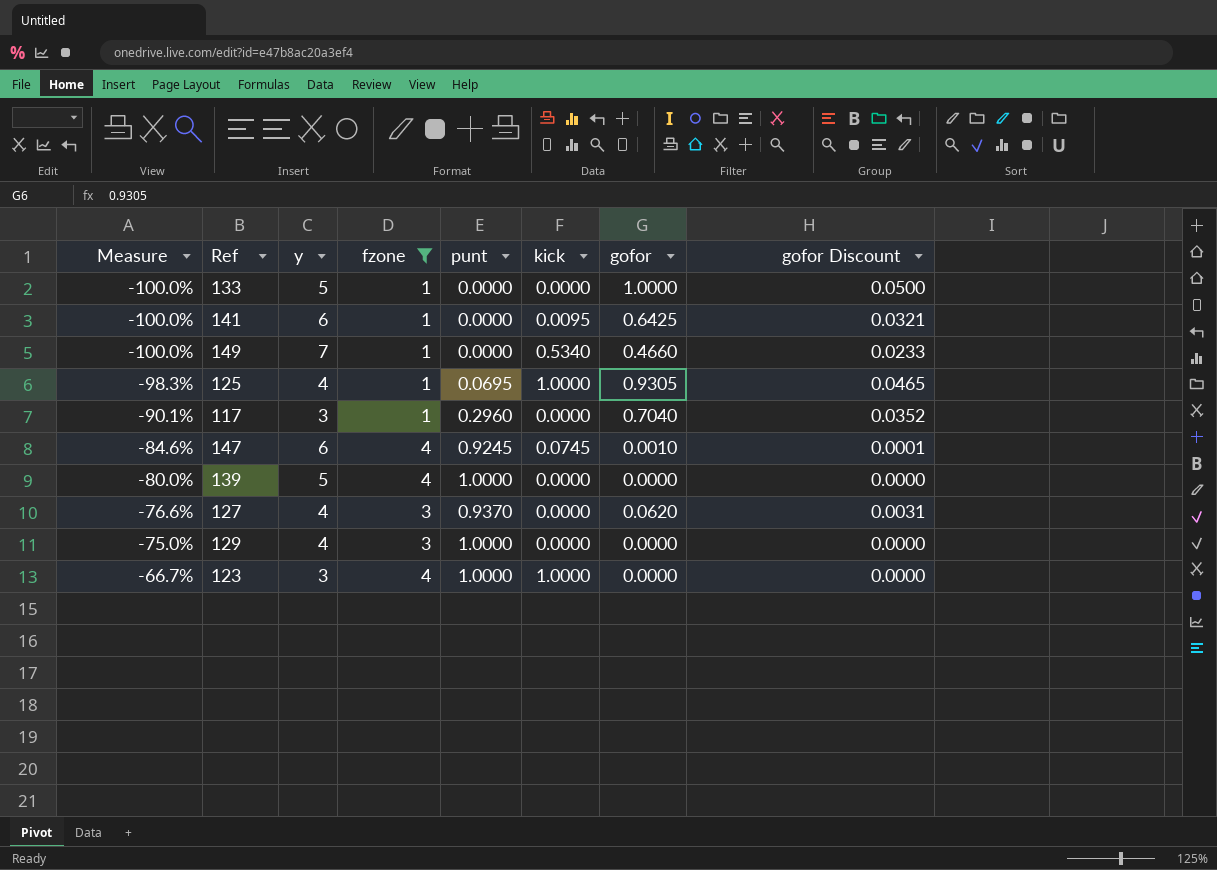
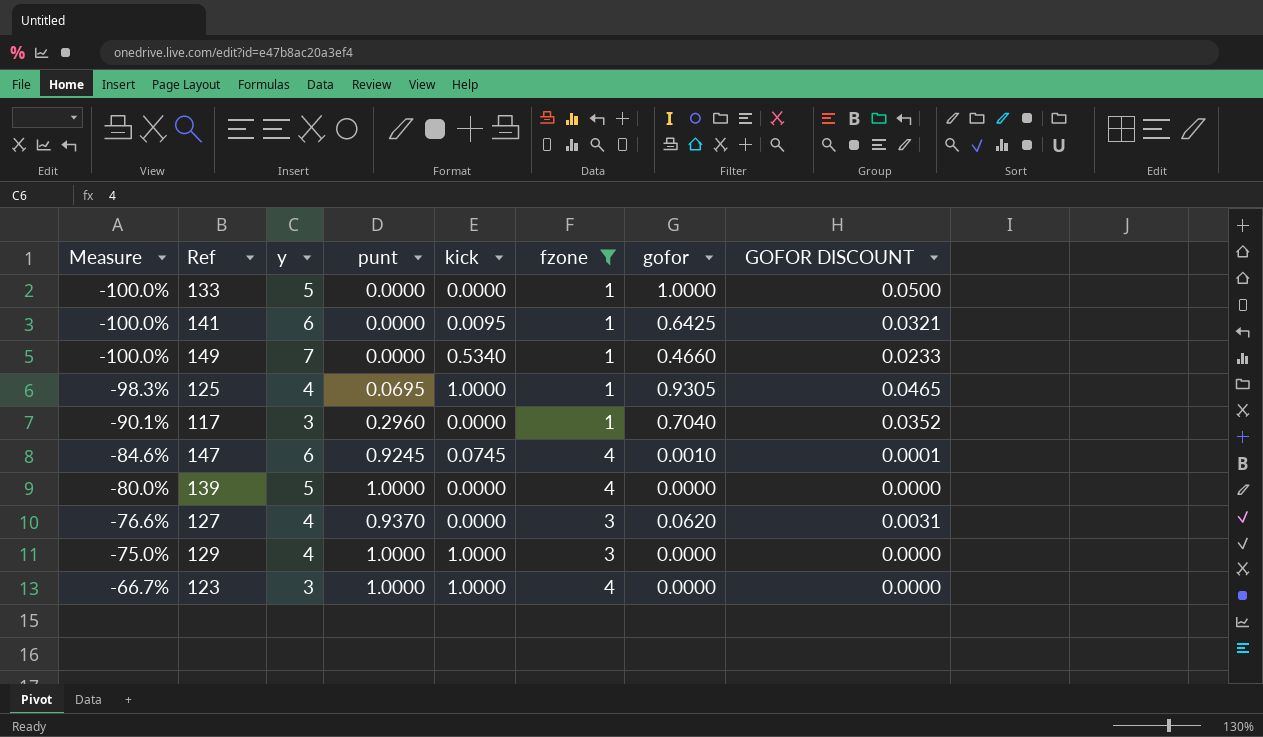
column fzone | position: 4 -> 6
column name: gofor Discount -> GOFOR DISCOUNT
129 | kick: 0.0000 -> 1.0000

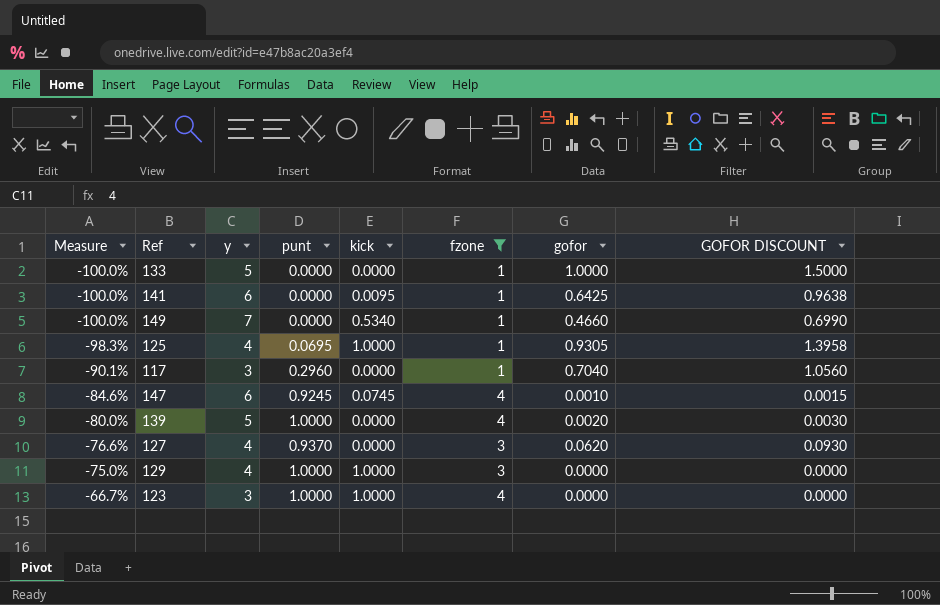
column GOFOR DISCOUNT | formula: [gofor] * 0.05 -> [gofor] * 1.5
139 | gofor: 0.0000 -> 0.0020

